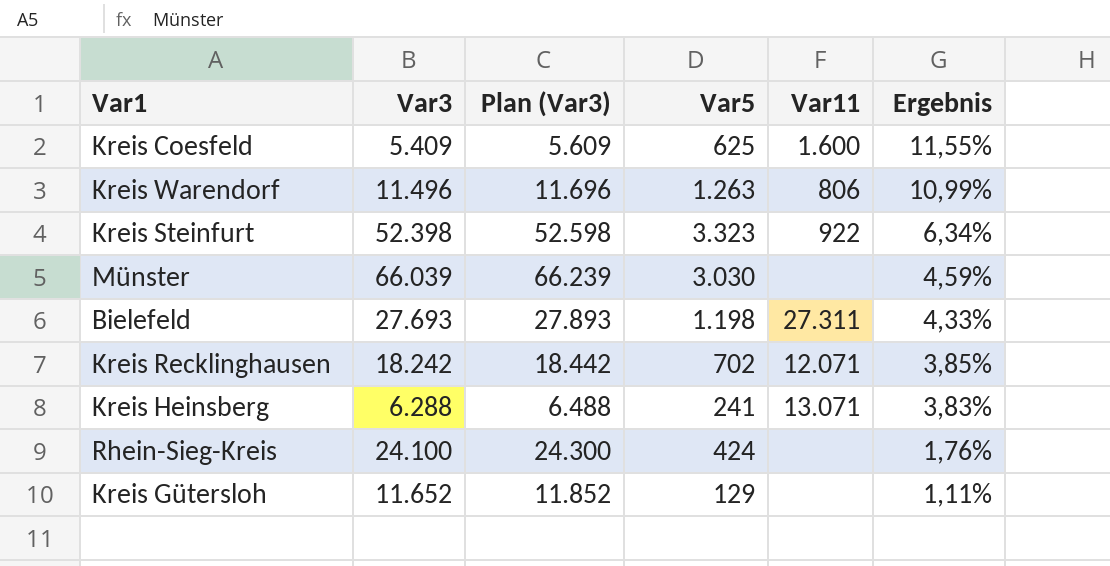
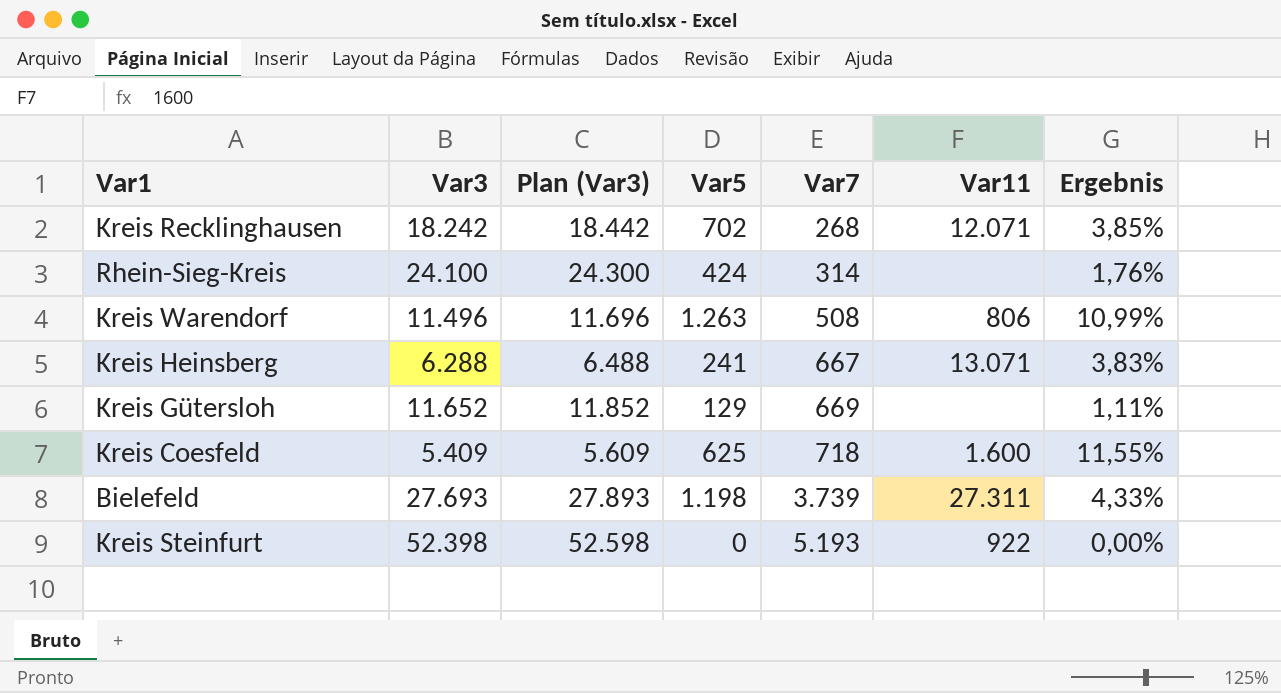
row order: Ergebnis descending -> Var7 ascending
column Var7 | position: none -> 5
row Münster: 66.039 | 66.239 | 3.030 | none | 4,59% -> none
Kreis Steinfurt | Var5: 3.323 -> 0
Kreis Steinfurt | Ergebnis: 6,34% -> 0,00%

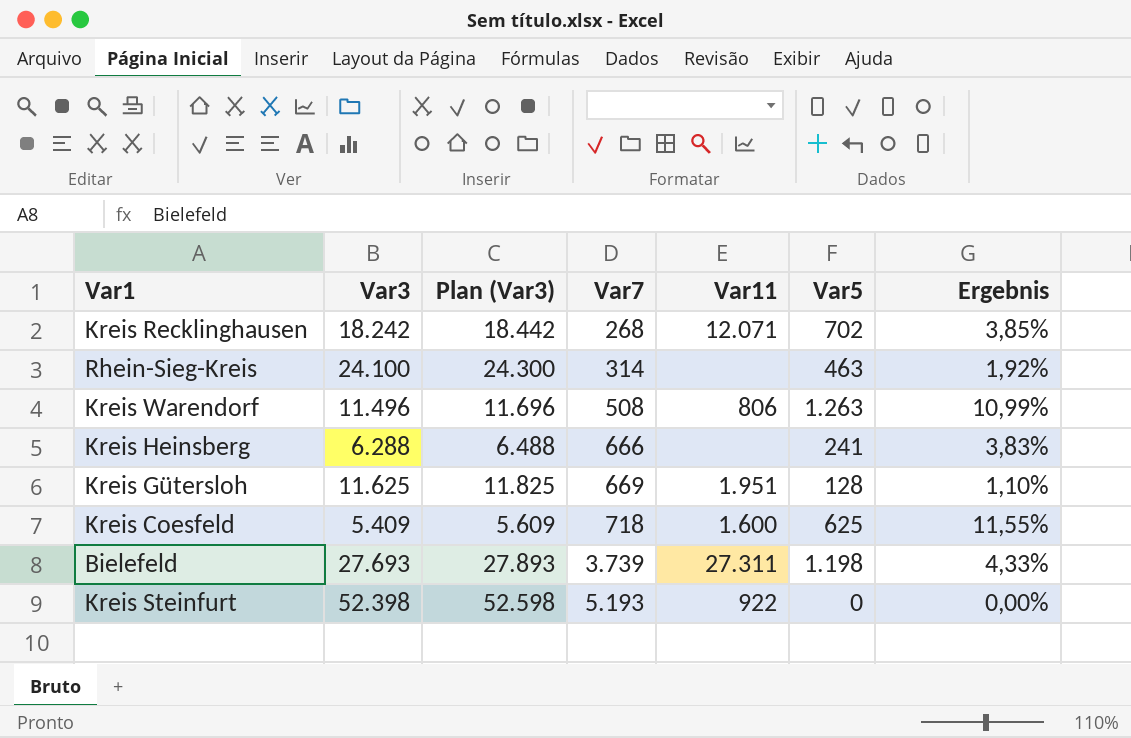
column Var5 | position: 4 -> 6
Rhein-Sieg-Kreis | Var5: 424 -> 463
Rhein-Sieg-Kreis | Ergebnis: 1,76% -> 1,92%
Kreis Heinsberg | Var7: 667 -> 666
Kreis Heinsberg | Var11: 13.071 -> none
Kreis Gütersloh | Var3: 11.652 -> 11.625
Kreis Gütersloh | Plan (Var3): 11.852 -> 11.825
Kreis Gütersloh | Var11: none -> 1.951
Kreis Gütersloh | Var5: 129 -> 128
Kreis Gütersloh | Ergebnis: 1,11% -> 1,10%

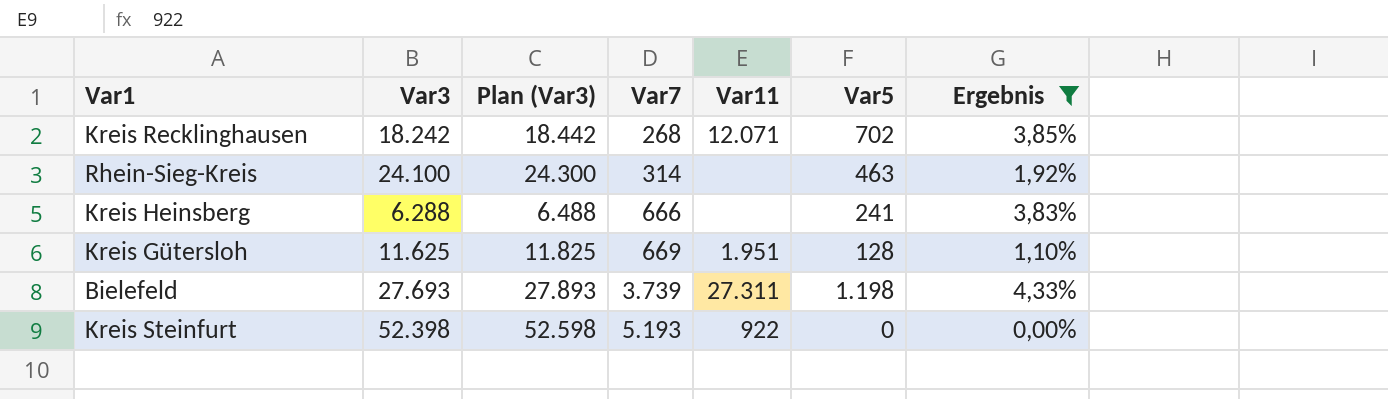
filter: none -> Ergebnis <= 4,33%

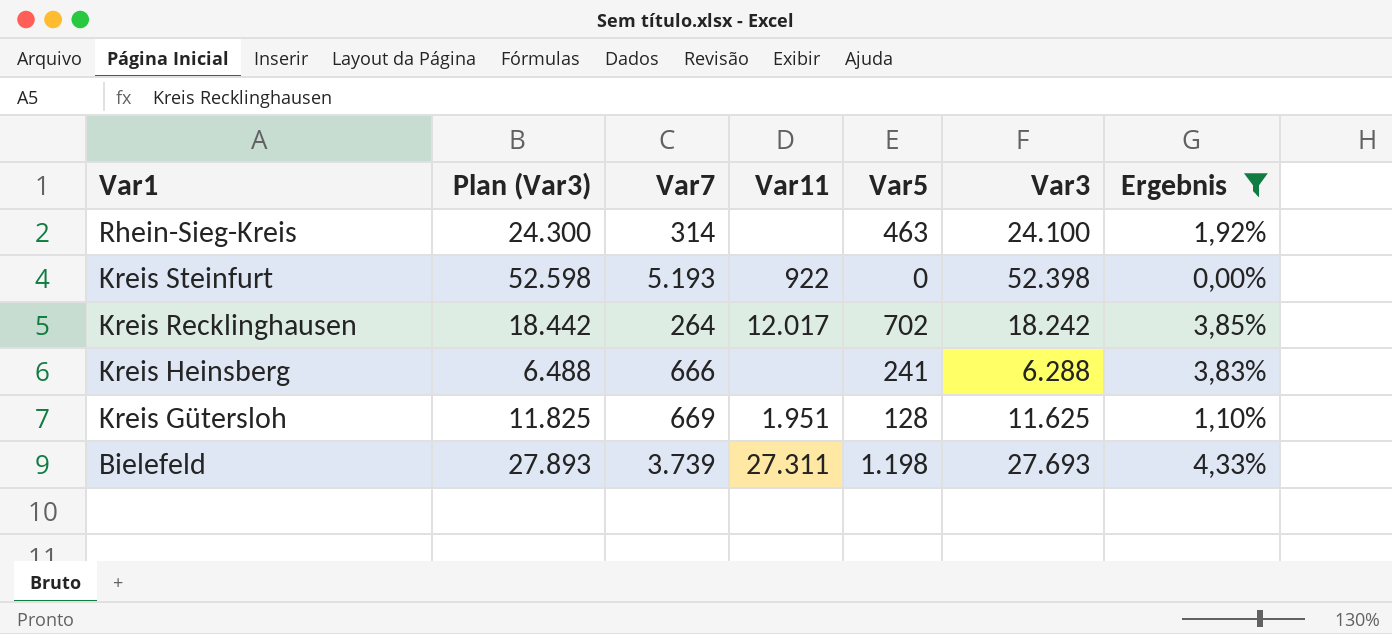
row order: Var7 ascending -> Var1 descending
column Var3 | position: 2 -> 6
Kreis Recklinghausen | Var7: 268 -> 264
Kreis Recklinghausen | Var11: 12.071 -> 12.017

